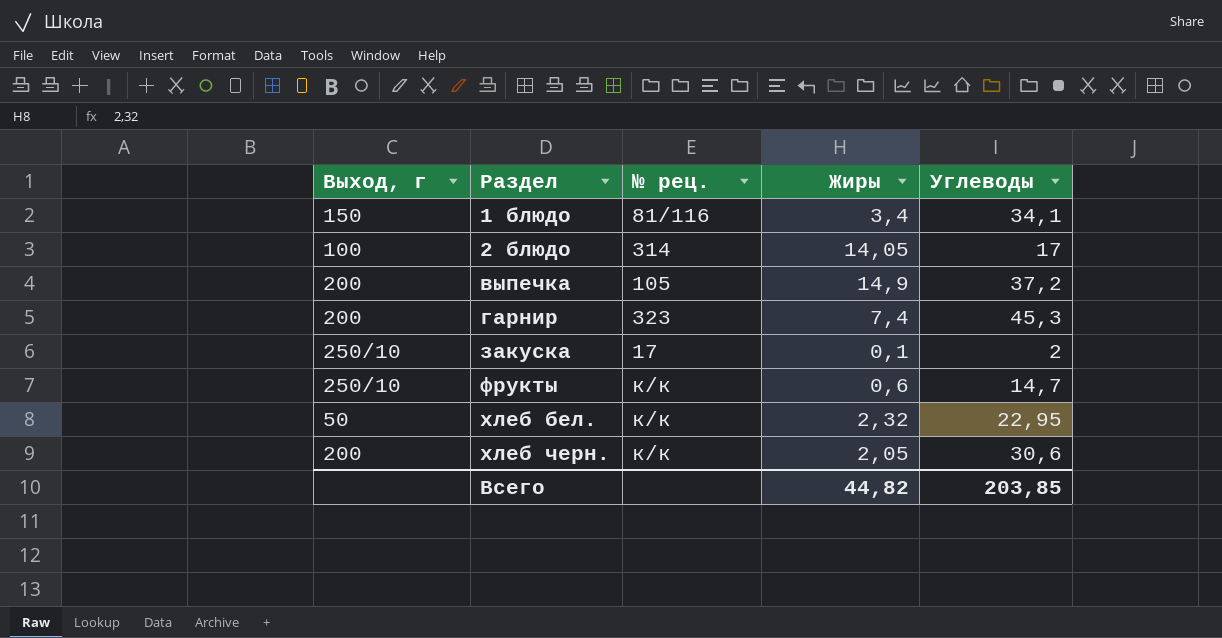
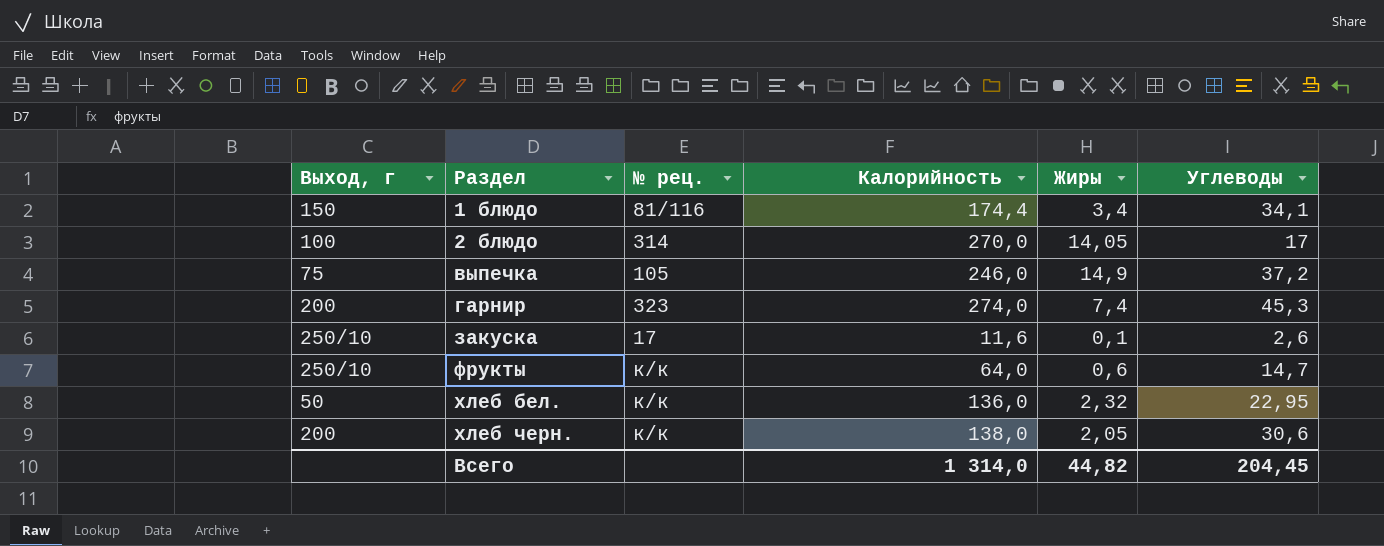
column Калорийность | position: none -> 4
выпечка | Выход, г: 200 -> 75
закуска | Углеводы: 2 -> 2,6
Всего | Углеводы: 203,85 -> 204,45

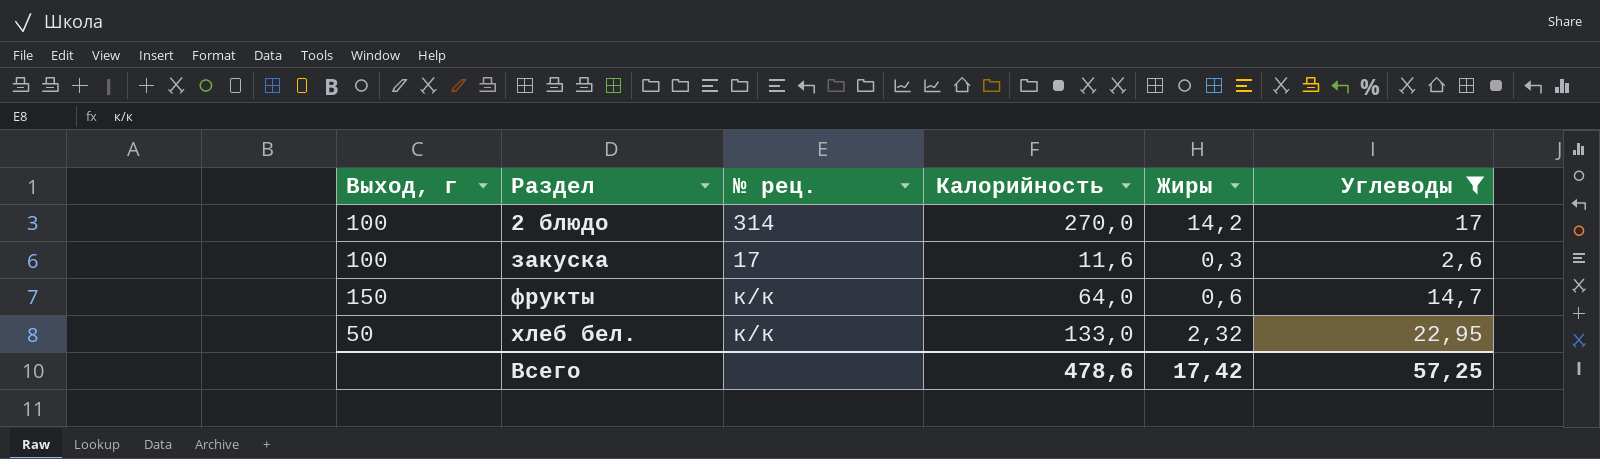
filter: none -> Углеводы <= 22,95
2 блюдо | Жиры: 14,05 -> 14,2
закуска | Выход, г: 250/10 -> 100
закуска | Жиры: 0,1 -> 0,3
фрукты | Выход, г: 250/10 -> 150
хлеб бел. | Калорийность: 136,0 -> 133,0
Всего | Калорийность: 1 314,0 -> 478,6
Всего | Жиры: 44,82 -> 17,42
Всего | Углеводы: 204,45 -> 57,25

